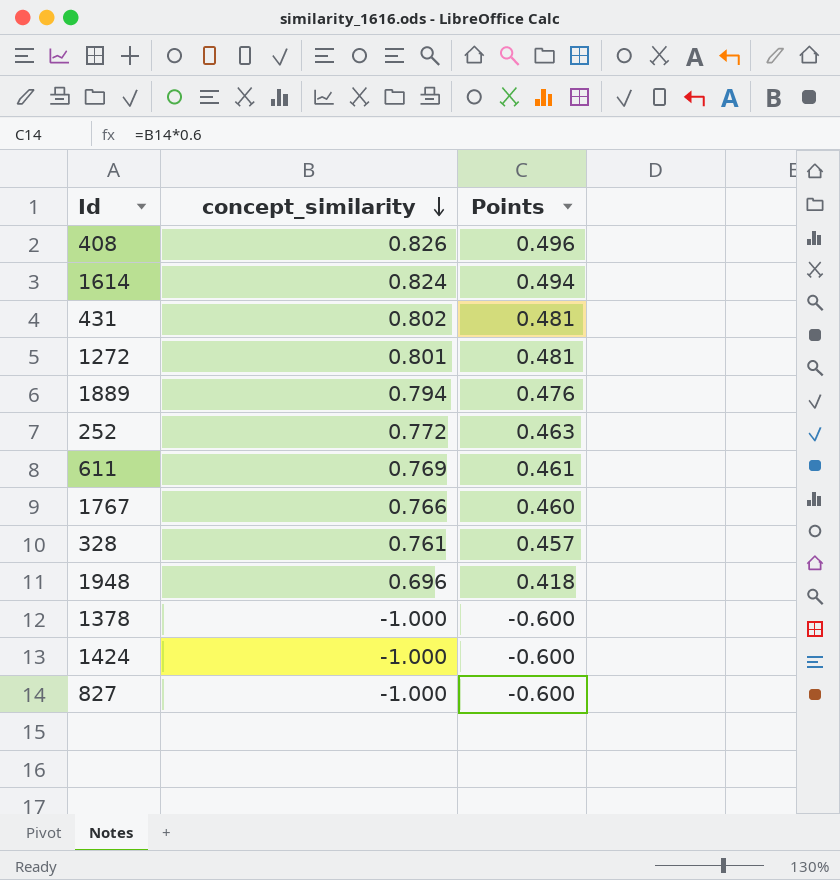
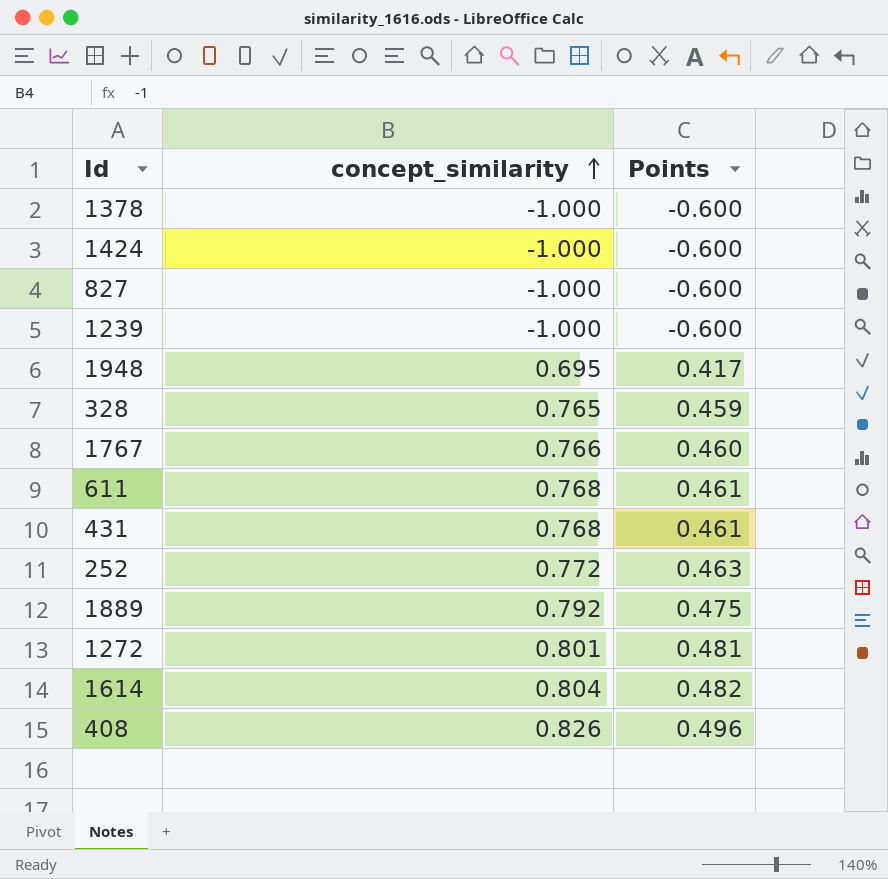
row order: concept_similarity descending -> concept_similarity ascending
row 1239: none -> -1.000 | -0.600
1948 | concept_similarity: 0.696 -> 0.695
1948 | Points: 0.418 -> 0.417
328 | concept_similarity: 0.761 -> 0.765
328 | Points: 0.457 -> 0.459
611 | concept_similarity: 0.769 -> 0.768
431 | concept_similarity: 0.802 -> 0.768
431 | Points: 0.481 -> 0.461
1889 | concept_similarity: 0.794 -> 0.792
1889 | Points: 0.476 -> 0.475
1614 | concept_similarity: 0.824 -> 0.804
1614 | Points: 0.494 -> 0.482

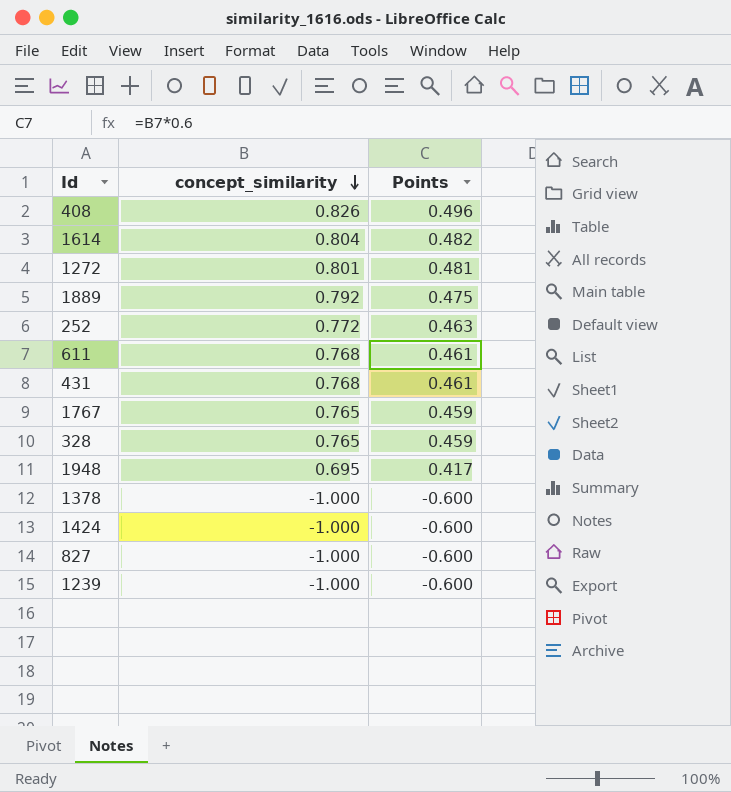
row order: concept_similarity ascending -> concept_similarity descending
1767 | concept_similarity: 0.766 -> 0.765
1767 | Points: 0.460 -> 0.459

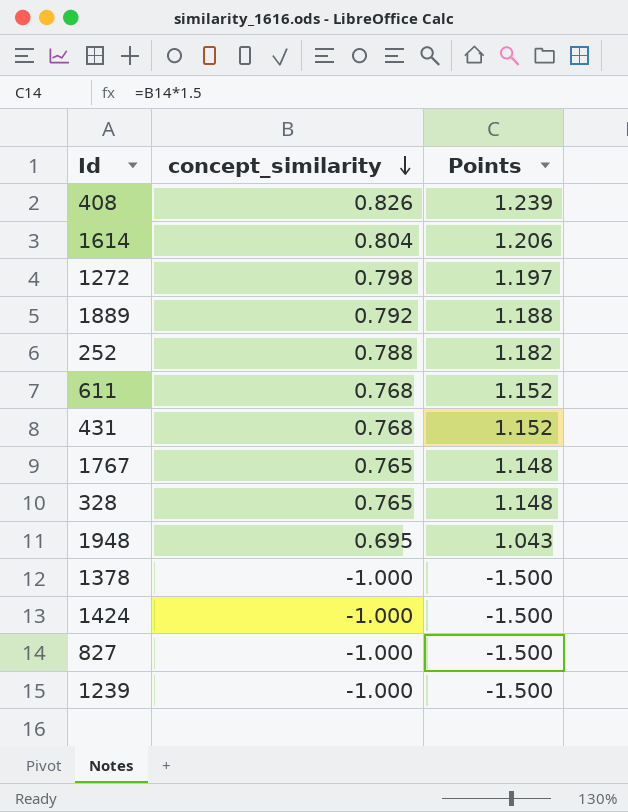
column Points | formula: [concept_similarity] * 0.6 -> [concept_similarity] * 1.5
1272 | concept_similarity: 0.801 -> 0.798
252 | concept_similarity: 0.772 -> 0.788

